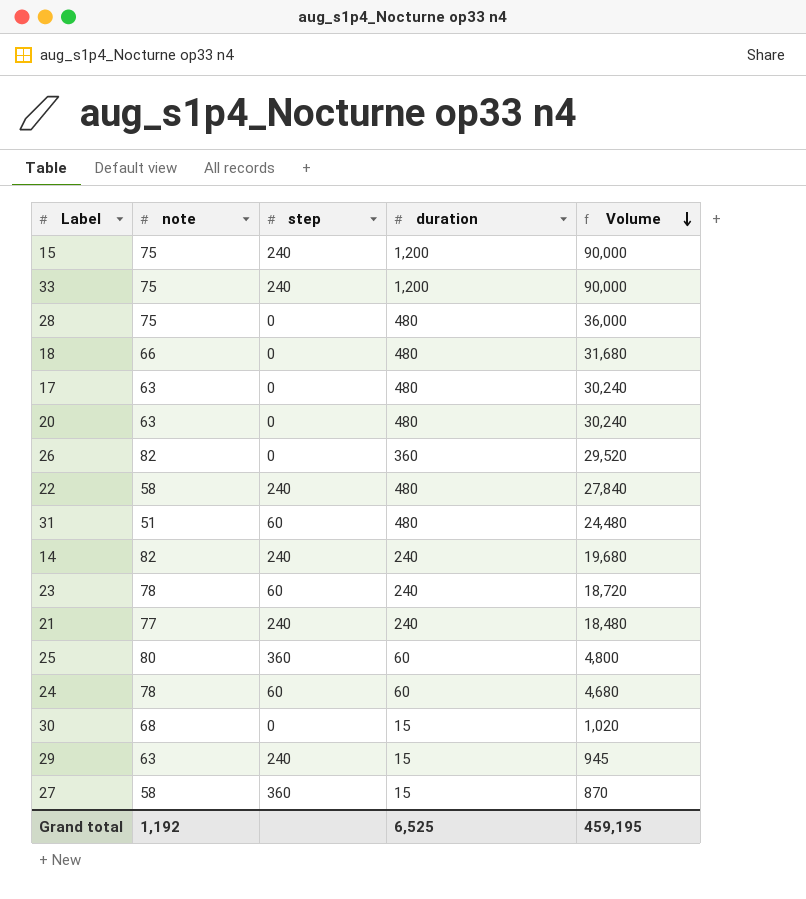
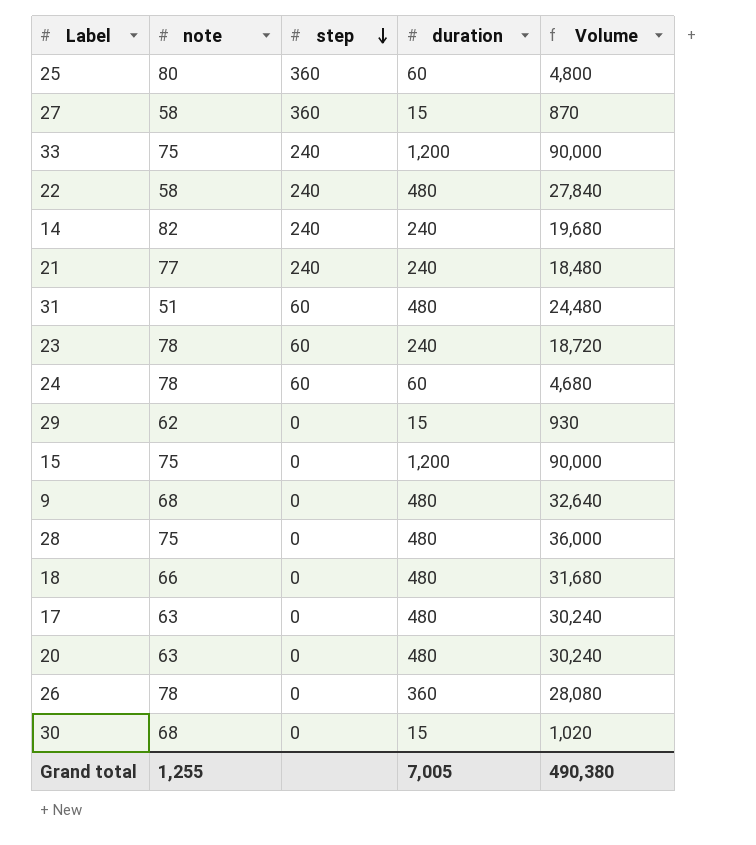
row order: Volume descending -> step descending
29 | note: 63 -> 62
29 | step: 240 -> 0
29 | Volume: 945 -> 930
15 | step: 240 -> 0
row 9: none -> 68 | 0 | 480 | 32,640
26 | note: 82 -> 78
26 | Volume: 29,520 -> 28,080
Grand total | note: 1,192 -> 1,255
Grand total | duration: 6,525 -> 7,005
Grand total | Volume: 459,195 -> 490,380

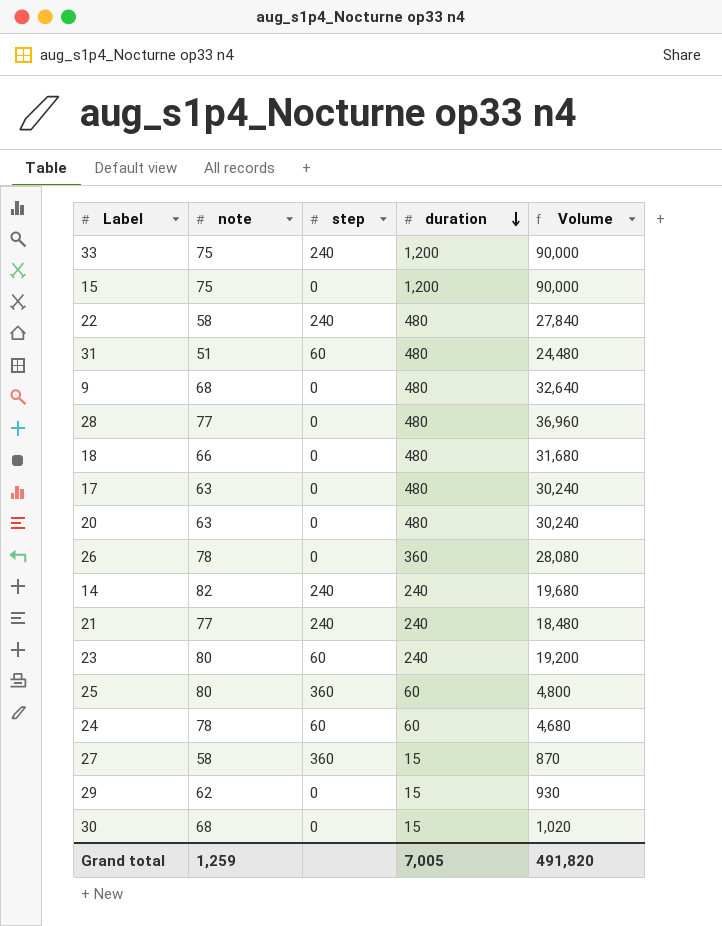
row order: step descending -> duration descending
28 | note: 75 -> 77
28 | Volume: 36,000 -> 36,960
23 | note: 78 -> 80
23 | Volume: 18,720 -> 19,200
Grand total | note: 1,255 -> 1,259
Grand total | Volume: 490,380 -> 491,820

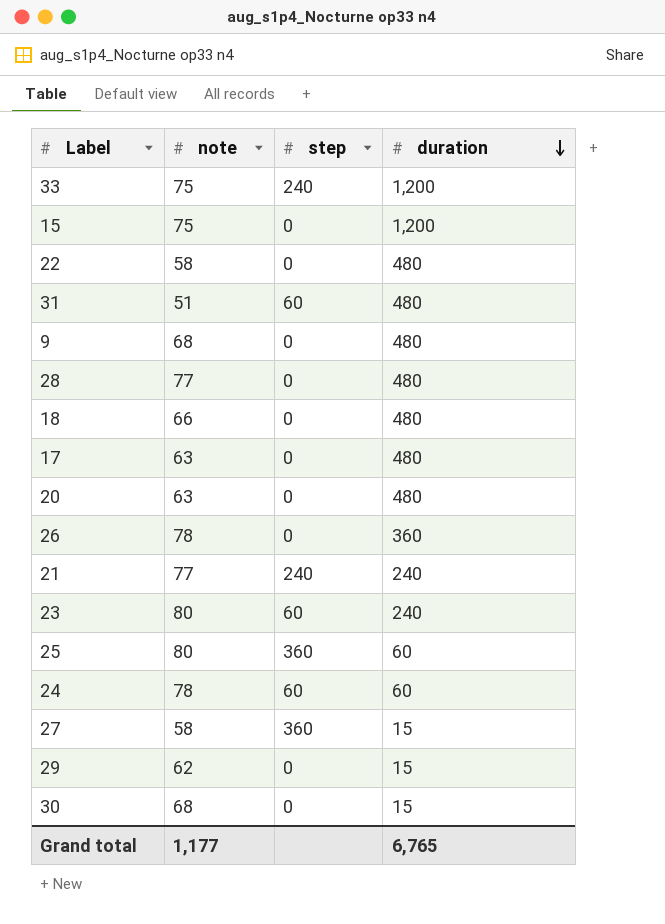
column Volume | formula: [note] * [duration] -> none
row 14: 82 | 240 | 240 | 19,680 -> none
22 | step: 240 -> 0
Grand total | note: 1,259 -> 1,177
Grand total | duration: 7,005 -> 6,765

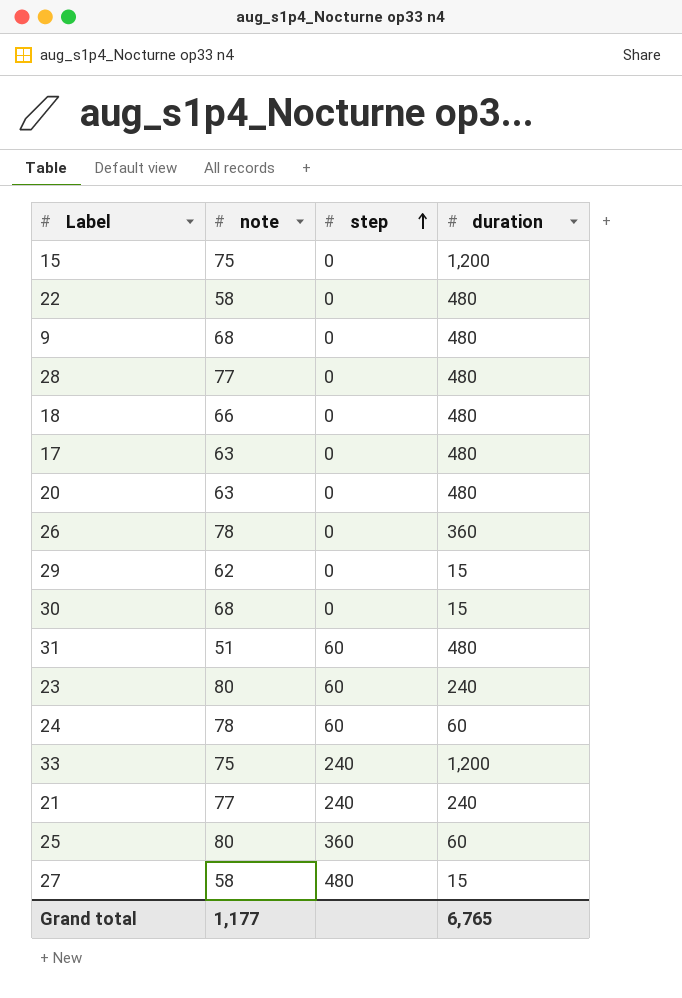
row order: duration descending -> step ascending
27 | step: 360 -> 480

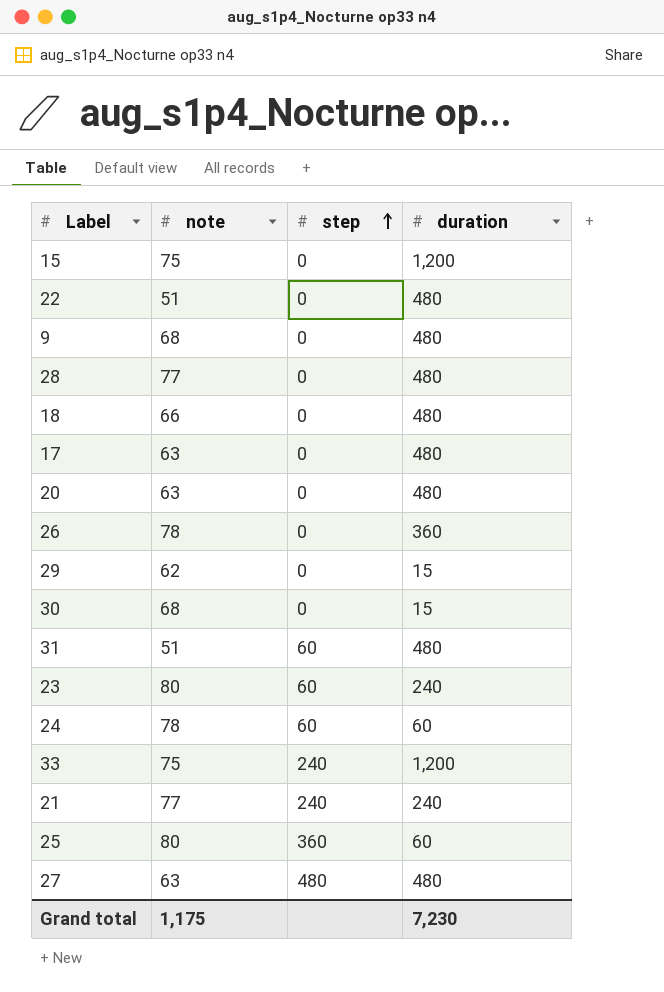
22 | note: 58 -> 51
27 | note: 58 -> 63
27 | duration: 15 -> 480
Grand total | note: 1,177 -> 1,175
Grand total | duration: 6,765 -> 7,230

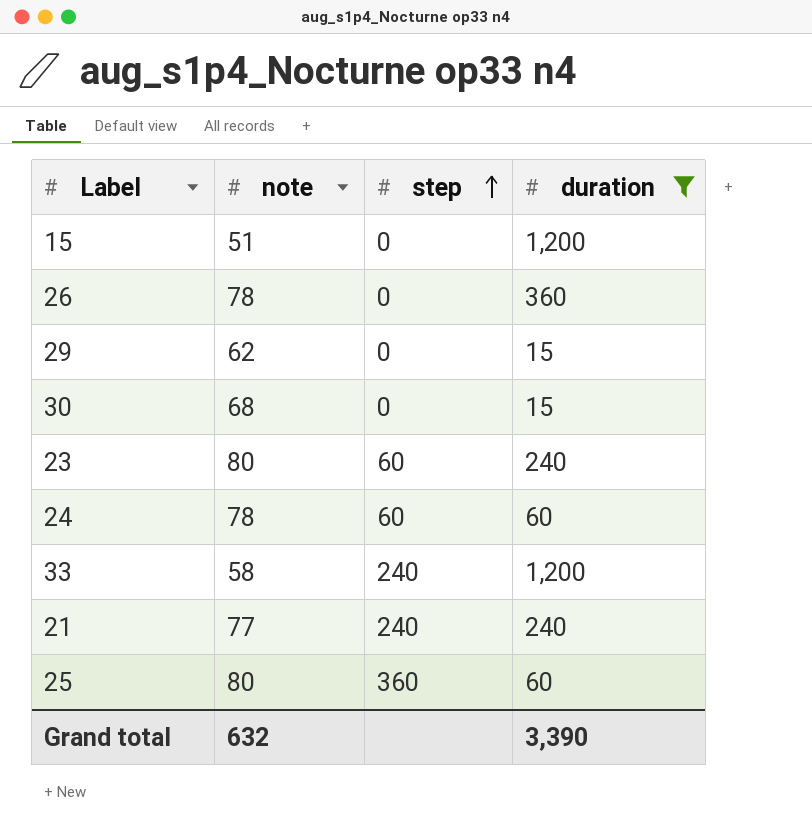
filter: none -> duration != 480
15 | note: 75 -> 51
33 | note: 75 -> 58
Grand total | note: 1,175 -> 632
Grand total | duration: 7,230 -> 3,390

